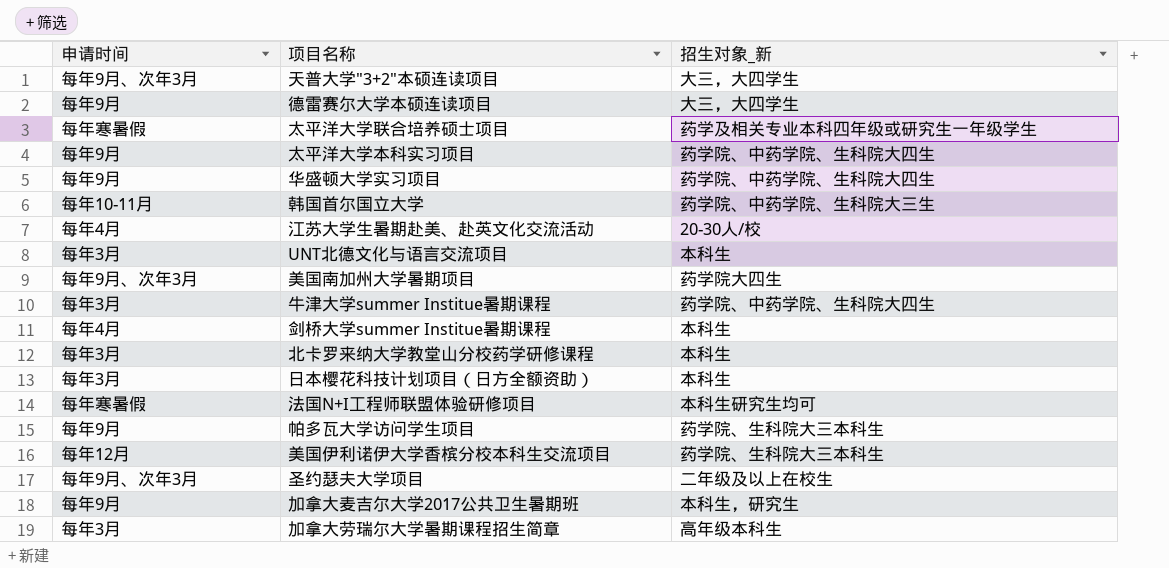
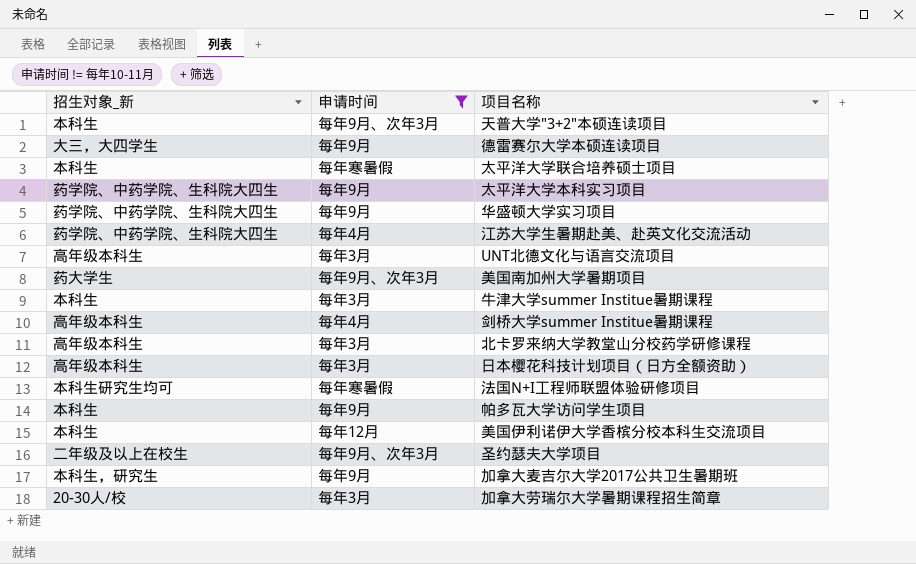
filter: none -> 申请时间 != 每年10-11月
column 招生对象_新 | position: 3 -> 1
天普大学"3+2"本硕连读项目 | 招生对象_新: 大三，大四学生 -> 本科生
太平洋大学联合培养硕士项目 | 招生对象_新: 药学及相关专业本科四年级或研究生一年级学生 -> 本科生
江苏大学生暑期赴美、赴英文化交流活动 | 招生对象_新: 20-30人/校 -> 药学院、中药学院、生科院大四生
UNT北德文化与语言交流项目 | 招生对象_新: 本科生 -> 高年级本科生
美国南加州大学暑期项目 | 招生对象_新: 药学院大四生 -> 药大学生
牛津大学summer Institue暑期课程 | 招生对象_新: 药学院、中药学院、生科院大四生 -> 本科生
剑桥大学summer Institue暑期课程 | 招生对象_新: 本科生 -> 高年级本科生
北卡罗来纳大学教堂山分校药学研修课程 | 招生对象_新: 本科生 -> 高年级本科生
日本樱花科技计划项目（日方全额资助） | 招生对象_新: 本科生 -> 高年级本科生
帕多瓦大学访问学生项目 | 招生对象_新: 药学院、生科院大三本科生 -> 本科生
美国伊利诺伊大学香槟分校本科生交流项目 | 招生对象_新: 药学院、生科院大三本科生 -> 本科生
加拿大劳瑞尔大学暑期课程招生简章 | 招生对象_新: 高年级本科生 -> 20-30人/校

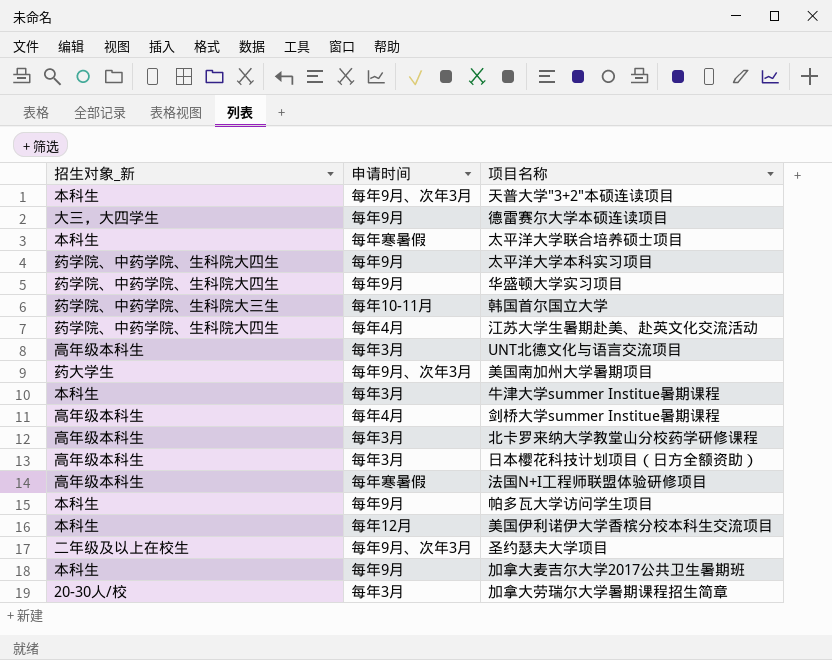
filter: 申请时间 != 每年10-11月 -> none
法国N+I工程师联盟体验研修项目 | 招生对象_新: 本科生研究生均可 -> 高年级本科生
加拿大麦吉尔大学2017公共卫生暑期班 | 招生对象_新: 本科生，研究生 -> 本科生

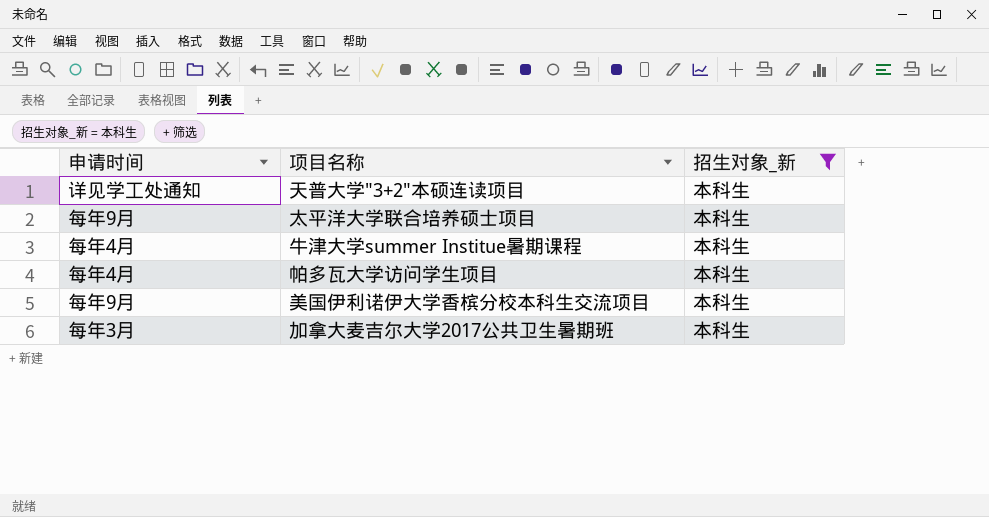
filter: none -> 招生对象_新 = 本科生
column 招生对象_新 | position: 1 -> 3
天普大学"3+2"本硕连读项目 | 申请时间: 每年9月、次年3月 -> 详见学工处通知
太平洋大学联合培养硕士项目 | 申请时间: 每年寒暑假 -> 每年9月
牛津大学summer Institue暑期课程 | 申请时间: 每年3月 -> 每年4月
帕多瓦大学访问学生项目 | 申请时间: 每年9月 -> 每年4月
美国伊利诺伊大学香槟分校本科生交流项目 | 申请时间: 每年12月 -> 每年9月
加拿大麦吉尔大学2017公共卫生暑期班 | 申请时间: 每年9月 -> 每年3月

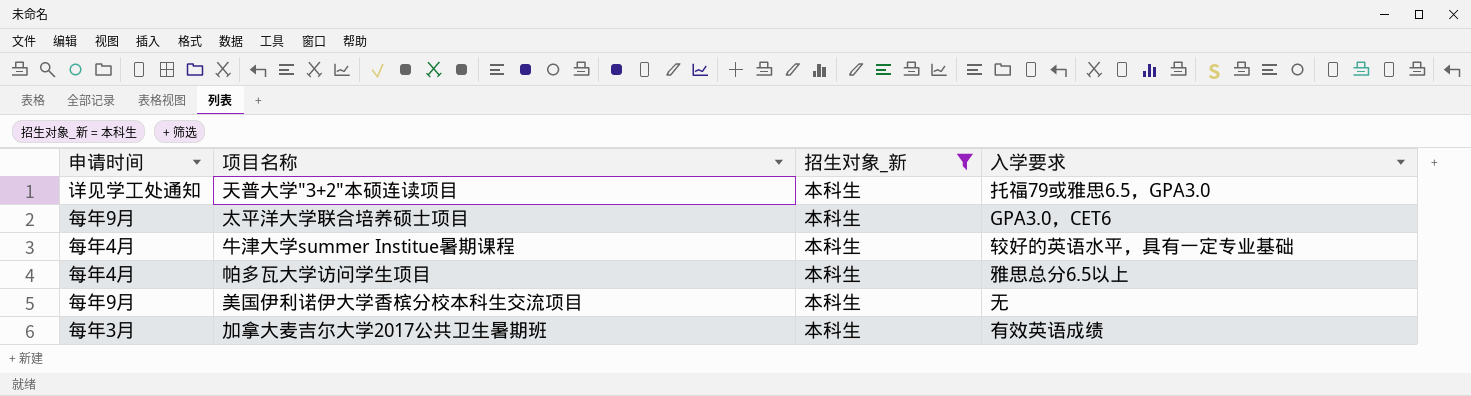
column 入学要求 | position: none -> 4

